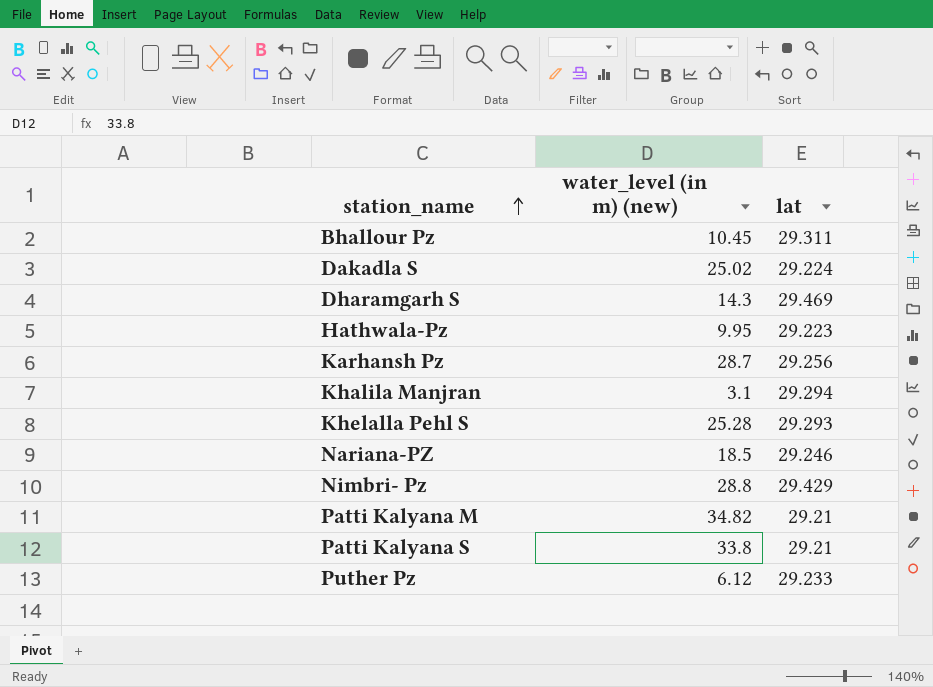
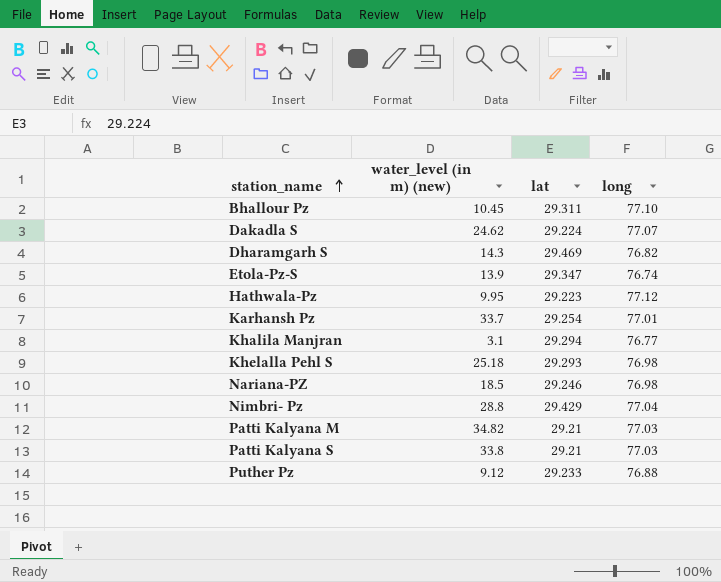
column long | position: none -> 4
Dakadla S | water_level (in m) (new): 25.02 -> 24.62
row Etola-Pz-S: none -> 13.9 | 29.347 | 76.74
Karhansh Pz | water_level (in m) (new): 28.7 -> 33.7
Karhansh Pz | lat: 29.256 -> 29.254
Khelalla Pehl S | water_level (in m) (new): 25.28 -> 25.18
Puther Pz | water_level (in m) (new): 6.12 -> 9.12

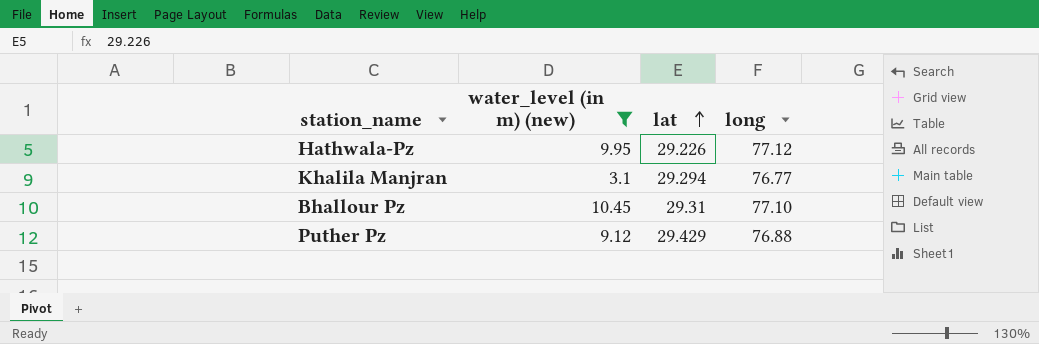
filter: none -> water_level (in m) (new) <= 10.45
row order: station_name ascending -> lat ascending
Hathwala-Pz | lat: 29.223 -> 29.226
Bhallour Pz | lat: 29.311 -> 29.31
Puther Pz | lat: 29.233 -> 29.429

